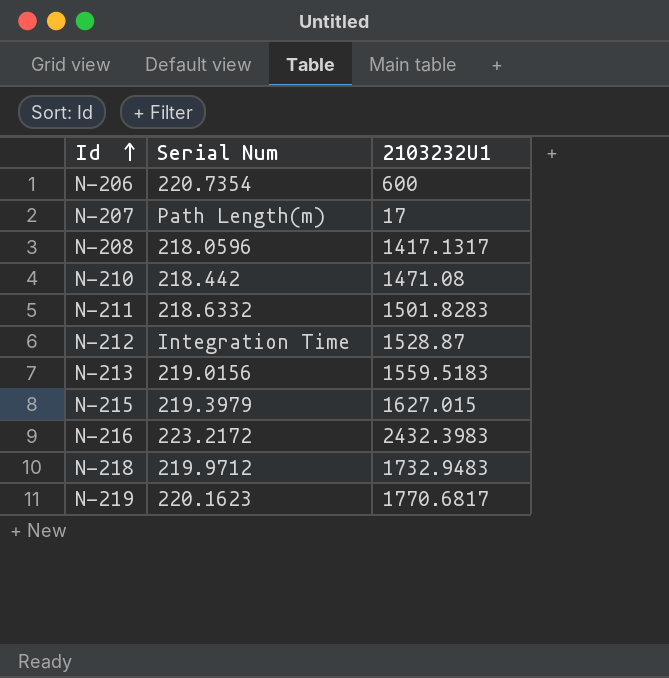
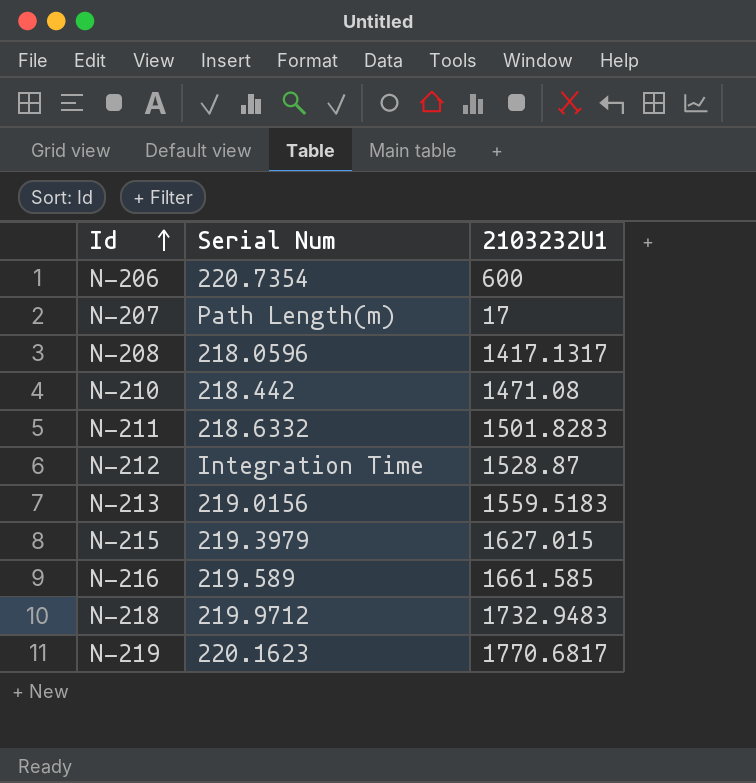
N-216 | Serial Num: 223.2172 -> 219.589
N-216 | 2103232U1: 2432.3983 -> 1661.585

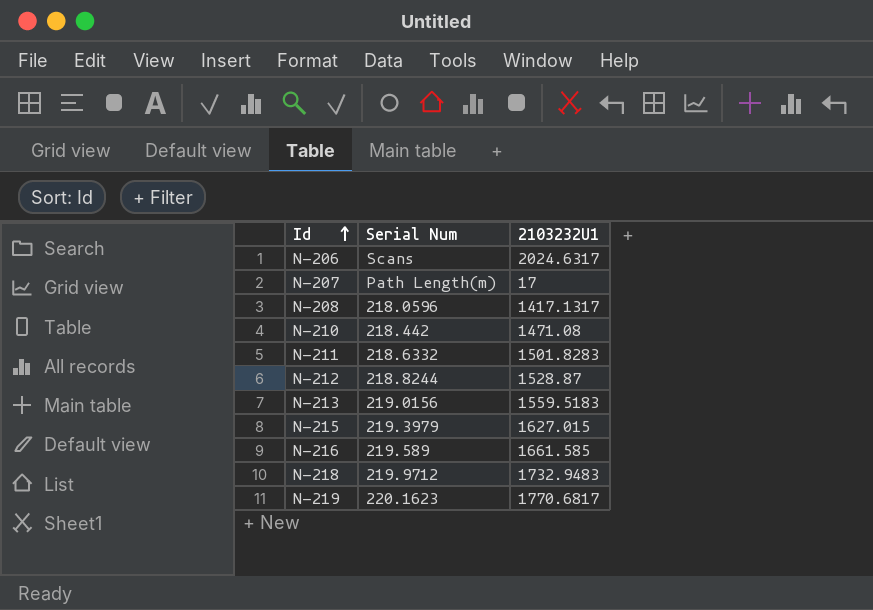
N-206 | Serial Num: 220.7354 -> Scans
N-206 | 2103232U1: 600 -> 2024.6317
N-212 | Serial Num: Integration Time -> 218.8244

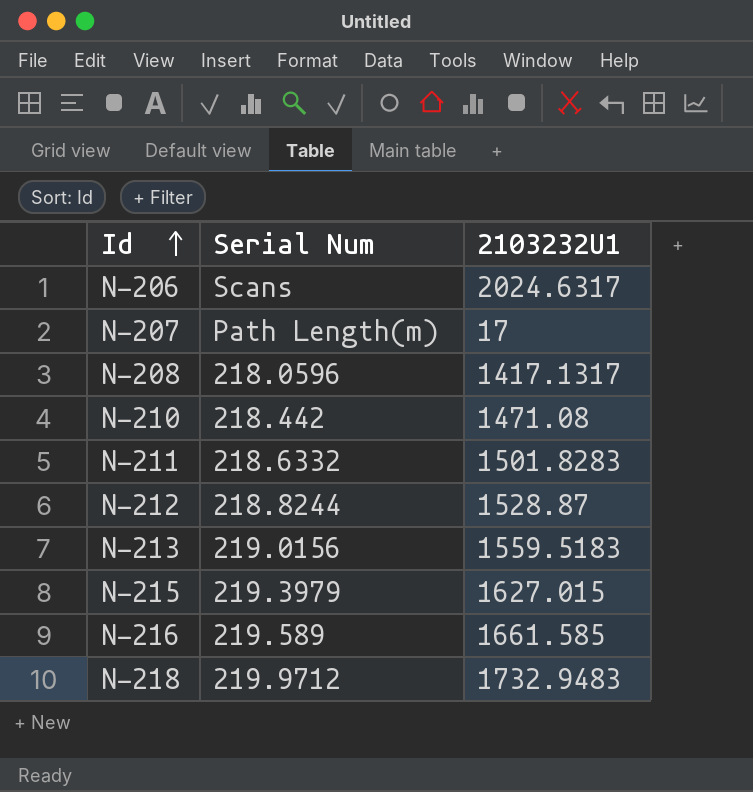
row N-219: 220.1623 | 1770.6817 -> none

